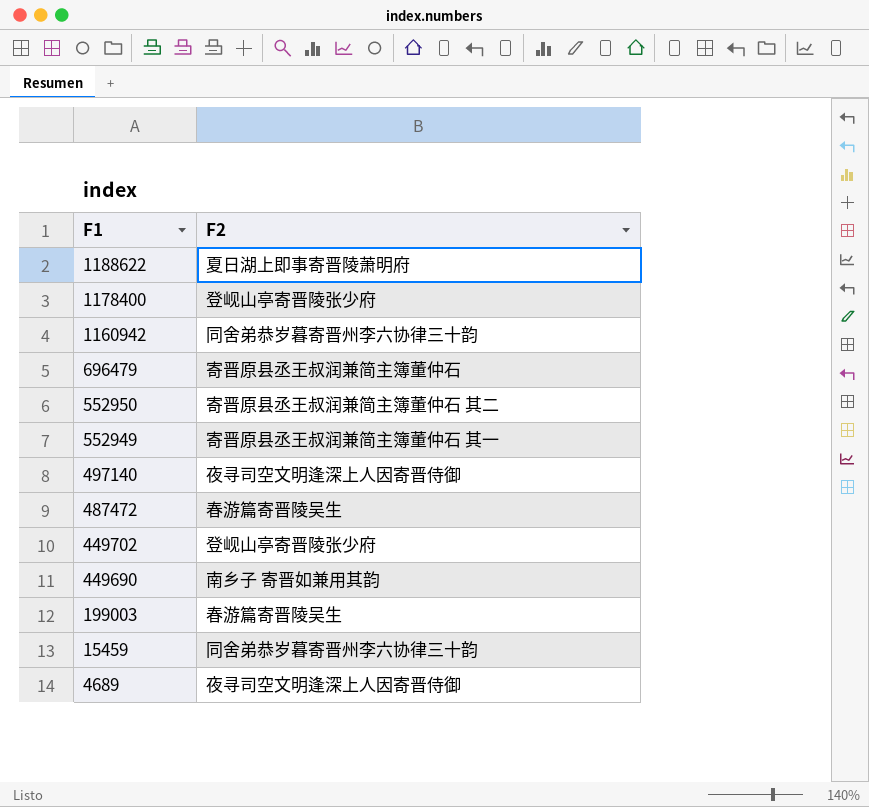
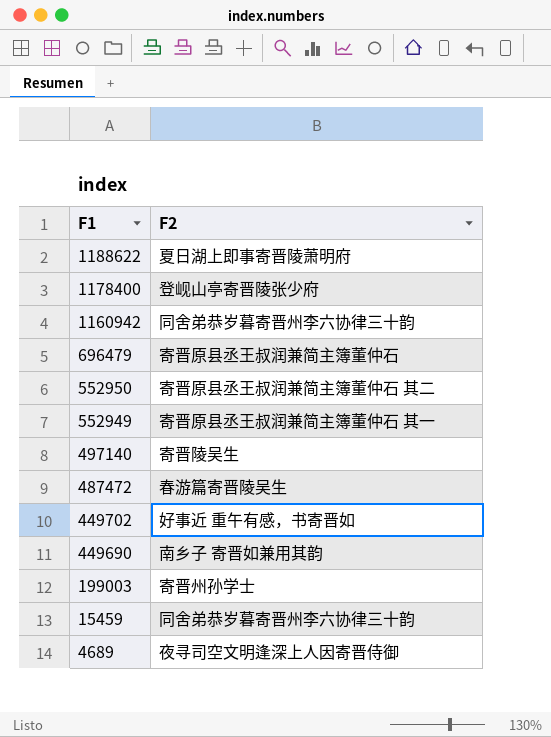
497140 | F2: 夜寻司空文明逢深上人因寄晋侍御 -> 寄晋陵吴生
449702 | F2: 登岘山亭寄晋陵张少府 -> 好事近 重午有感，书寄晋如
199003 | F2: 春游篇寄晋陵吴生 -> 寄晋州孙学士

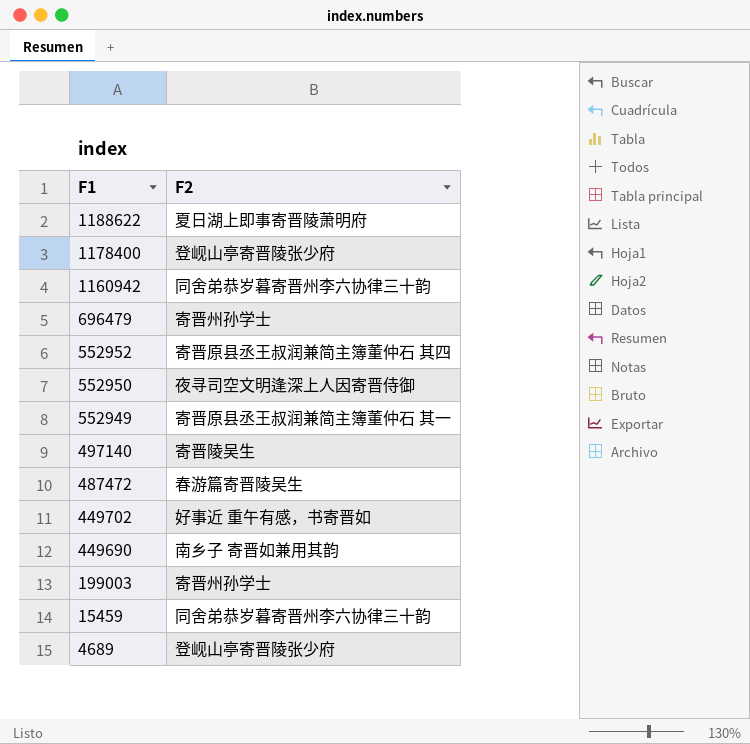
696479 | F2: 寄晋原县丞王叔润兼简主簿董仲石 -> 寄晋州孙学士
row 552952: none -> 寄晋原县丞王叔润兼简主簿董仲石 其四
552950 | F2: 寄晋原县丞王叔润兼简主簿董仲石 其二 -> 夜寻司空文明逢深上人因寄晋侍御
4689 | F2: 夜寻司空文明逢深上人因寄晋侍御 -> 登岘山亭寄晋陵张少府

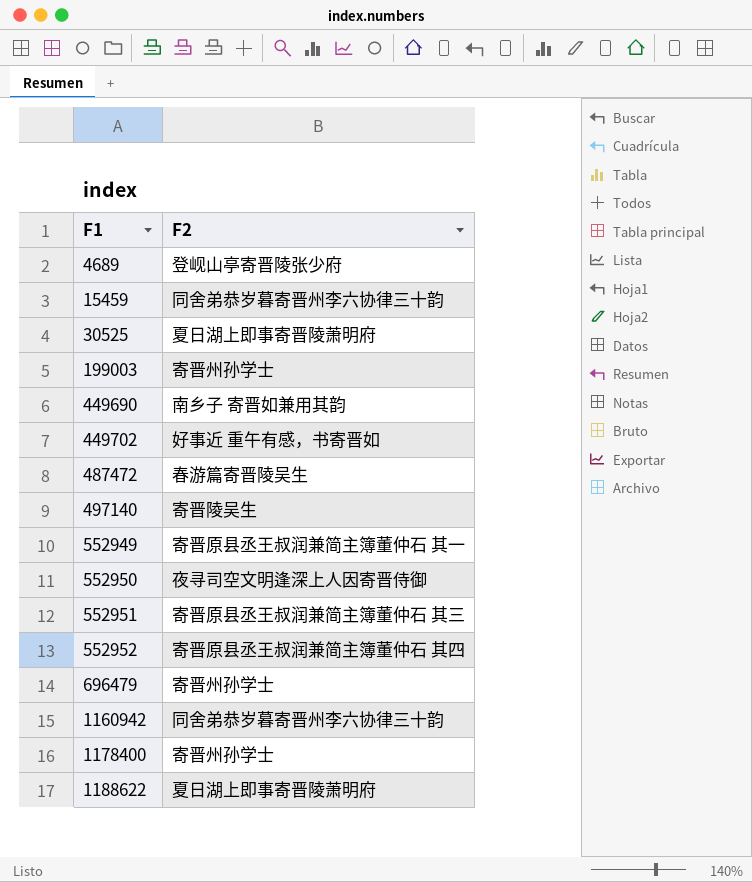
row order: F1 descending -> F1 ascending
row 30525: none -> 夏日湖上即事寄晋陵萧明府
row 552951: none -> 寄晋原县丞王叔润兼简主簿董仲石 其三
1178400 | F2: 登岘山亭寄晋陵张少府 -> 寄晋州孙学士

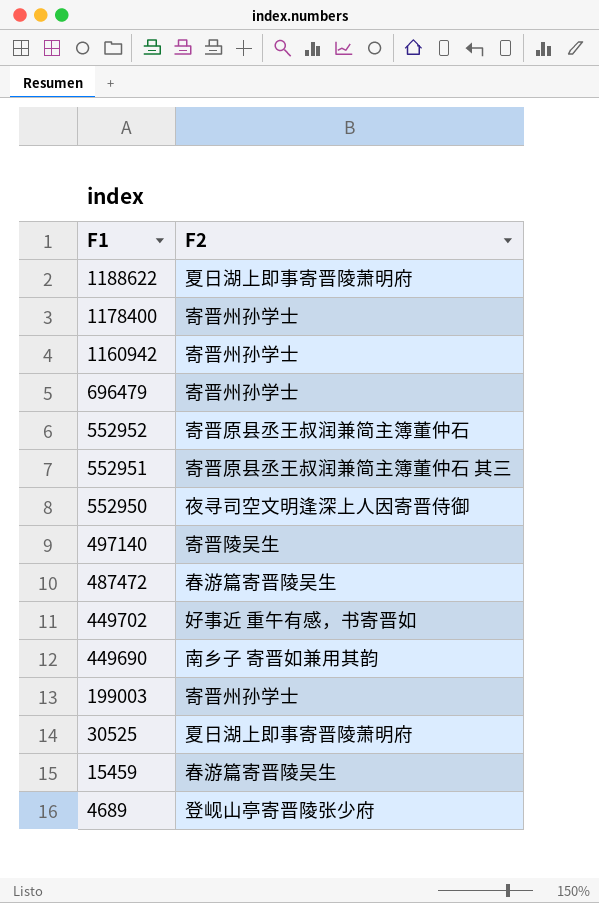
row order: F1 ascending -> F1 descending
row 552949: 寄晋原县丞王叔润兼简主簿董仲石 其一 -> none
1160942 | F2: 同舍弟恭岁暮寄晋州李六协律三十韵 -> 寄晋州孙学士
552952 | F2: 寄晋原县丞王叔润兼简主簿董仲石 其四 -> 寄晋原县丞王叔润兼简主簿董仲石
15459 | F2: 同舍弟恭岁暮寄晋州李六协律三十韵 -> 春游篇寄晋陵吴生

